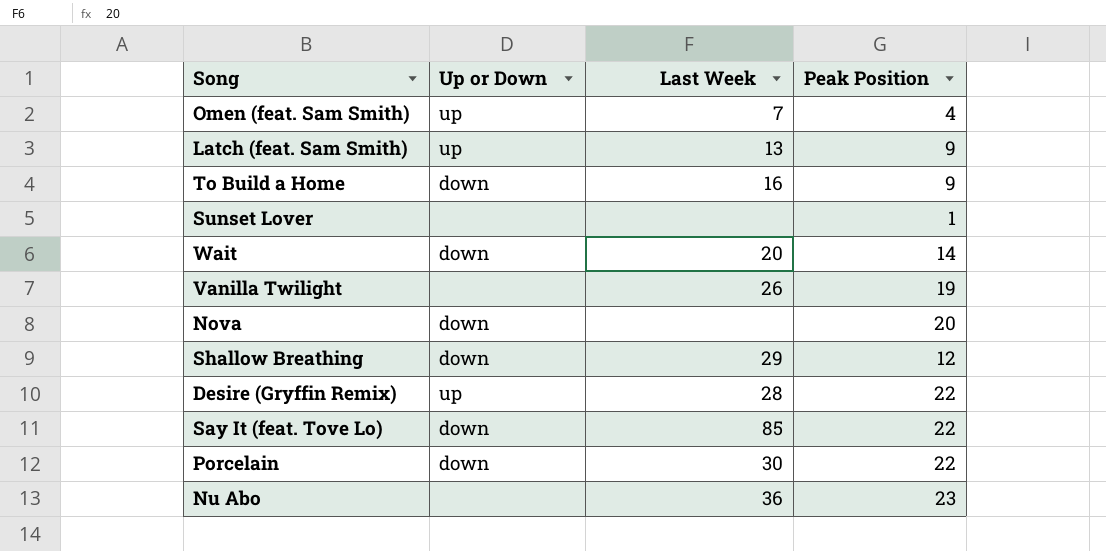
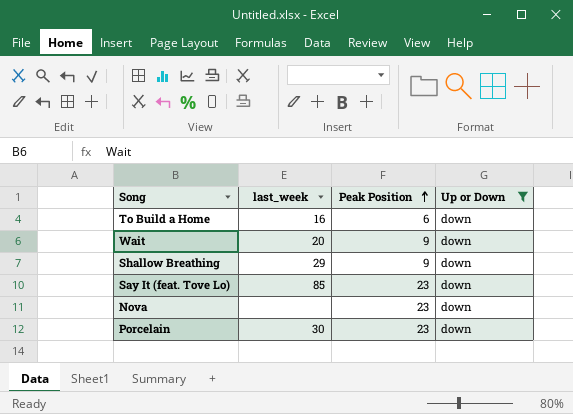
filter: none -> Up or Down = down
row order: none -> Peak Position ascending
column name: Last Week -> last_week
column Up or Down | position: 2 -> 4
To Build a Home | Peak Position: 9 -> 6
Wait | Peak Position: 14 -> 9
Shallow Breathing | Peak Position: 12 -> 9
Say It (feat. Tove Lo) | Peak Position: 22 -> 23
Nova | Peak Position: 20 -> 23
Porcelain | Peak Position: 22 -> 23

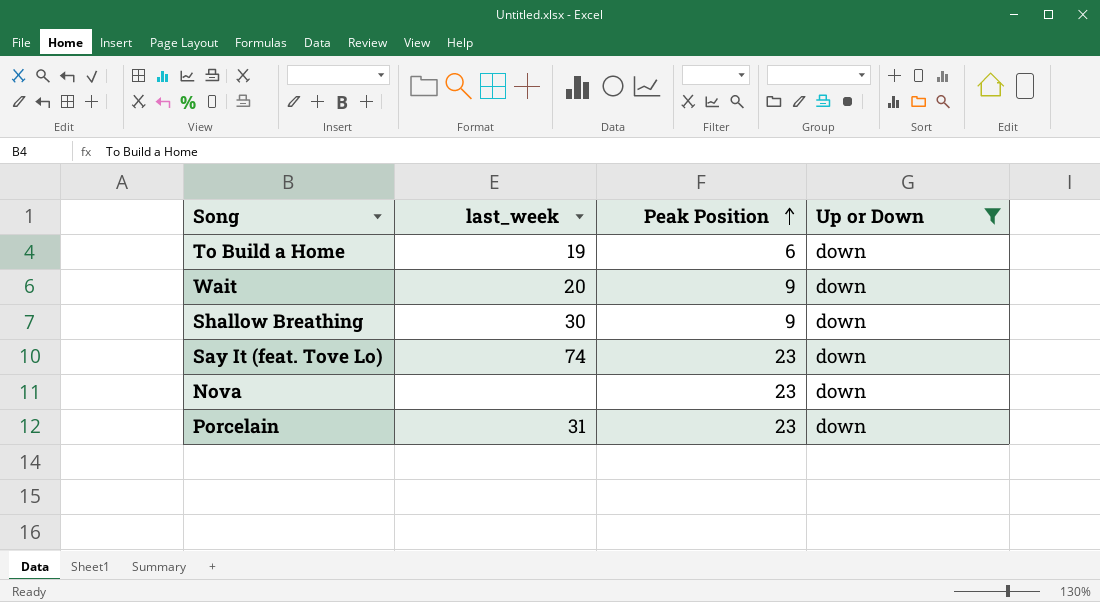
To Build a Home | last_week: 16 -> 19
Shallow Breathing | last_week: 29 -> 30
Say It (feat. Tove Lo) | last_week: 85 -> 74
Porcelain | last_week: 30 -> 31

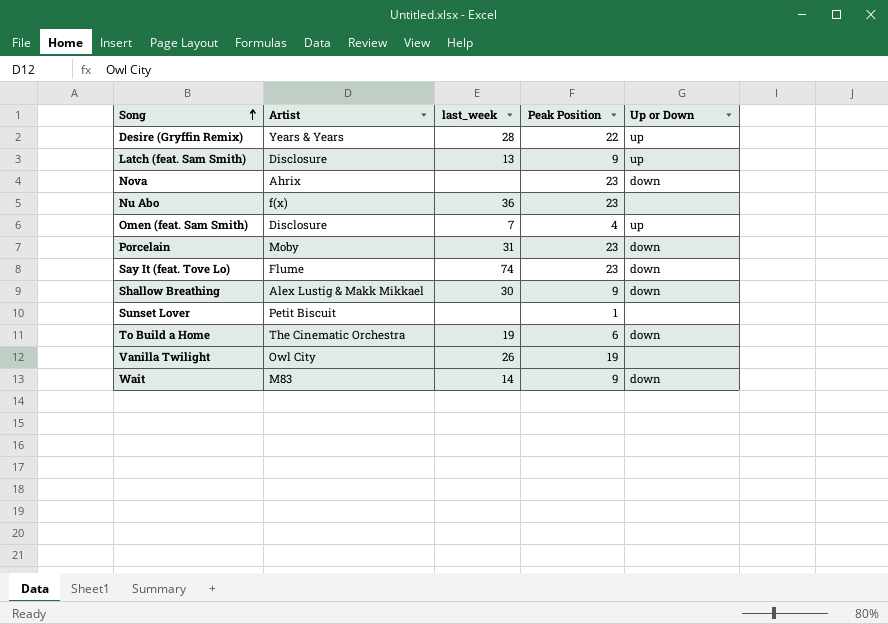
filter: Up or Down = down -> none
row order: Peak Position ascending -> Song ascending
column Artist | position: none -> 2
Wait | last_week: 20 -> 14

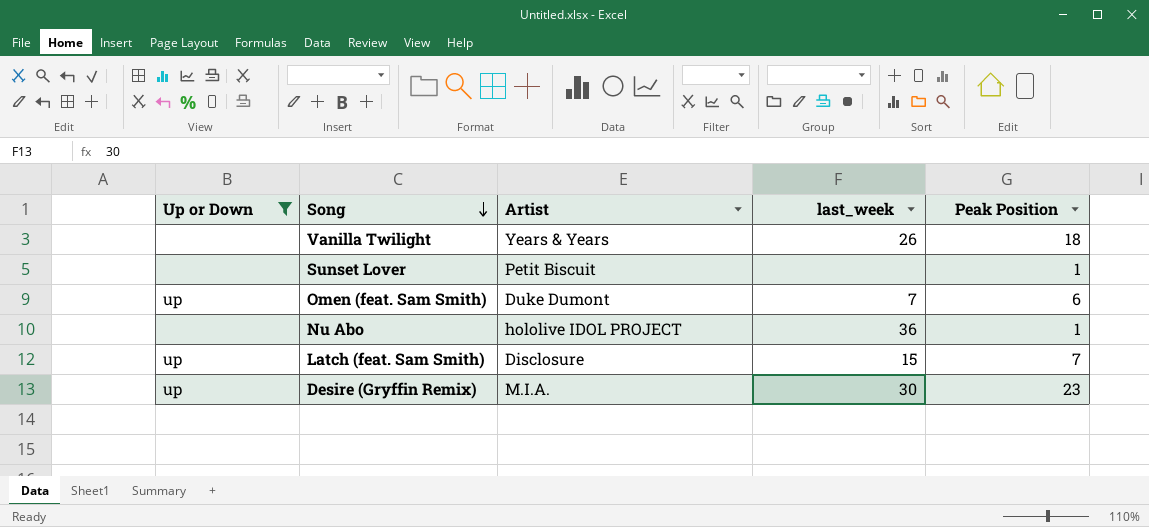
filter: none -> Up or Down != down
row order: Song ascending -> Song descending
column Up or Down | position: 5 -> 1
Vanilla Twilight | Artist: Owl City -> Years & Years
Vanilla Twilight | Peak Position: 19 -> 18
Omen (feat. Sam Smith) | Artist: Disclosure -> Duke Dumont
Omen (feat. Sam Smith) | Peak Position: 4 -> 6
Nu Abo | Artist: f(x) -> hololive IDOL PROJECT
Nu Abo | Peak Position: 23 -> 1
Latch (feat. Sam Smith) | last_week: 13 -> 15
Latch (feat. Sam Smith) | Peak Position: 9 -> 7
Desire (Gryffin Remix) | Artist: Years & Years -> M.I.A.
Desire (Gryffin Remix) | last_week: 28 -> 30
Desire (Gryffin Remix) | Peak Position: 22 -> 23

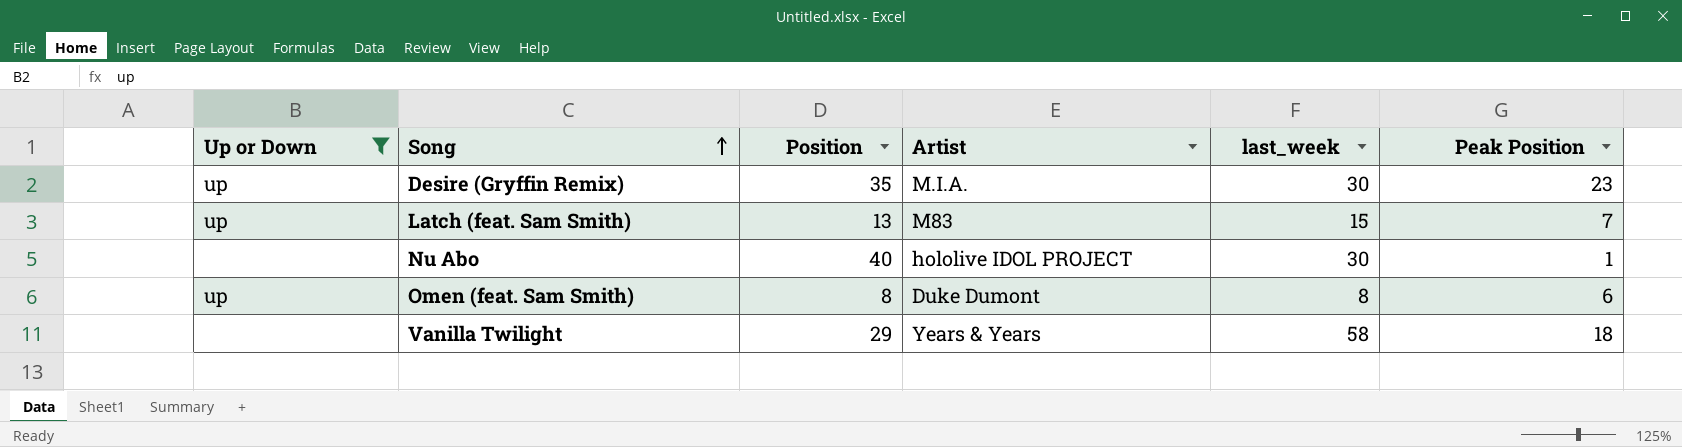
row order: Song descending -> Song ascending
column Position | position: none -> 3
row Sunset Lover: none | Petit Biscuit | none | 1 -> none
Latch (feat. Sam Smith) | Artist: Disclosure -> M83
Nu Abo | last_week: 36 -> 30
Omen (feat. Sam Smith) | last_week: 7 -> 8
Vanilla Twilight | last_week: 26 -> 58

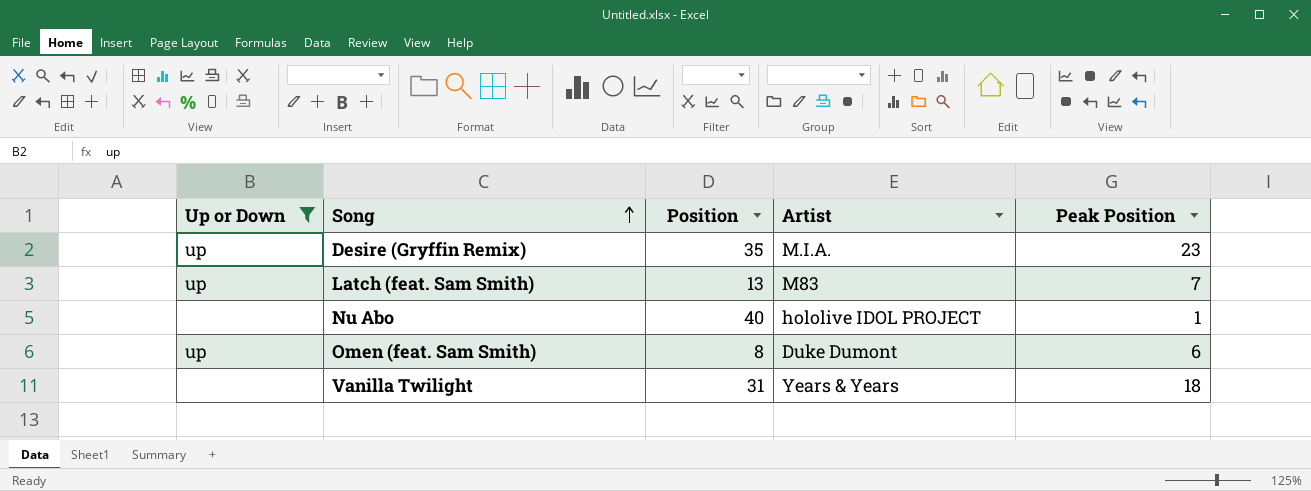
column last_week | position: 5 -> none
Vanilla Twilight | Position: 29 -> 31

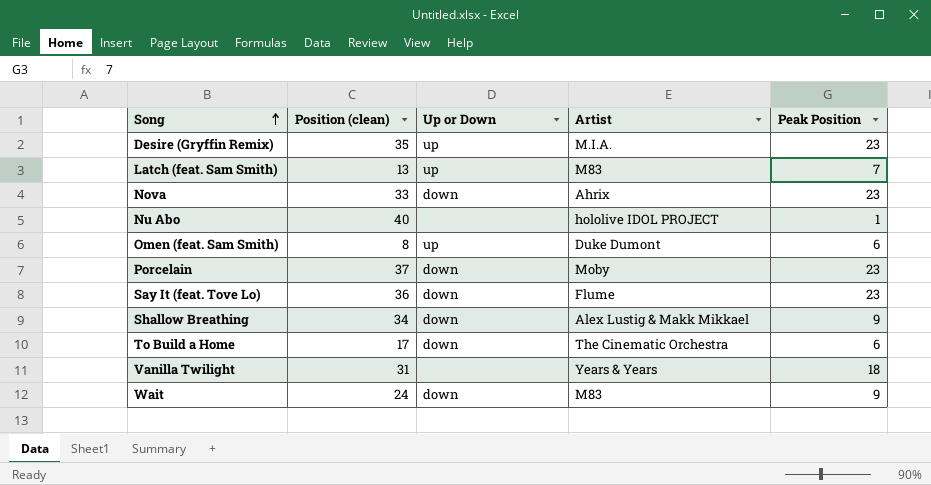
filter: Up or Down != down -> none
column name: Position -> Position (clean)
column Up or Down | position: 1 -> 3

